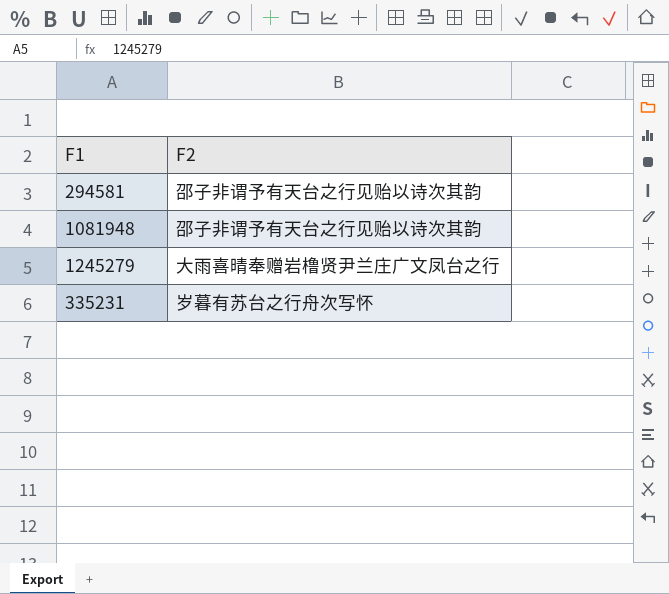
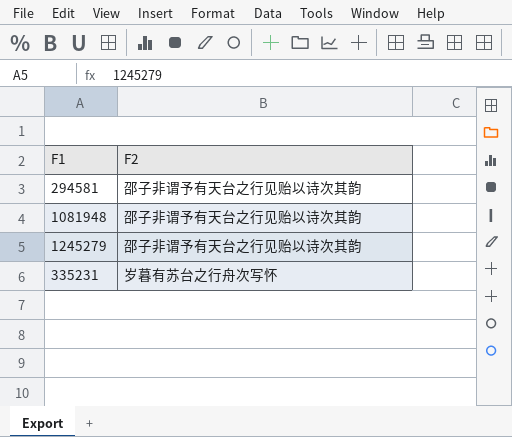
1245279 | F2: 大雨喜晴奉赠岩橹贤尹兰庄广文凤台之行 -> 邵子非谓予有天台之行见贻以诗次其韵

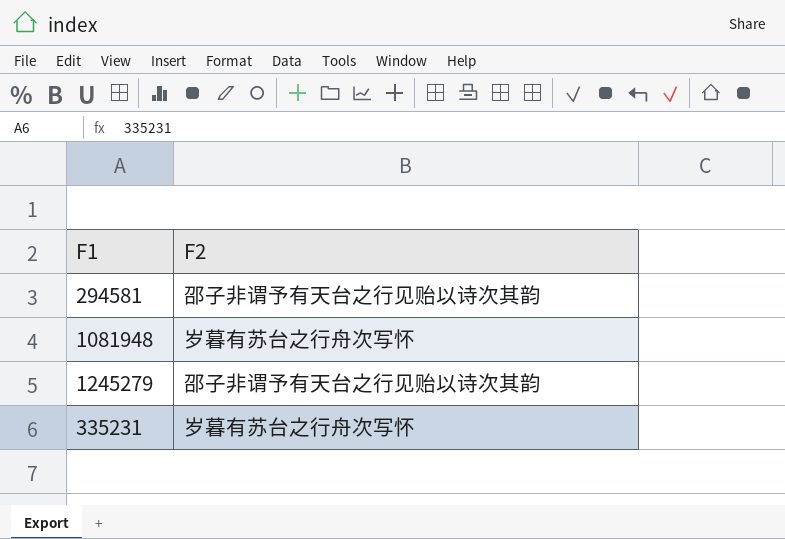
1081948 | F2: 邵子非谓予有天台之行见贻以诗次其韵 -> 岁暮有苏台之行舟次写怀

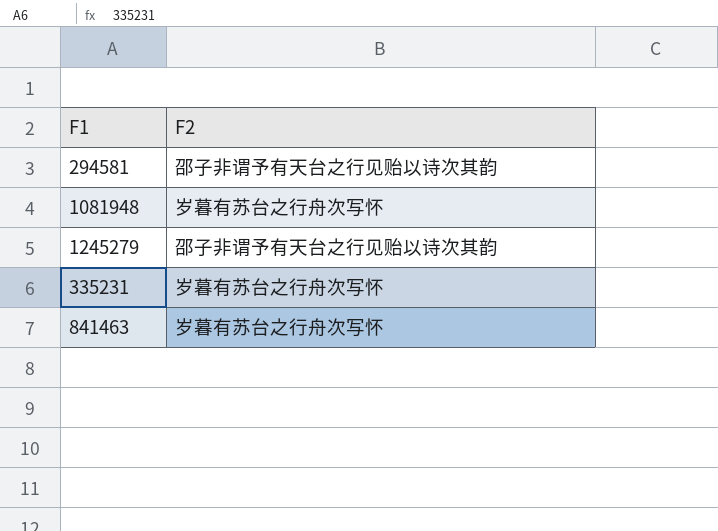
row 841463: none -> 岁暮有苏台之行舟次写怀

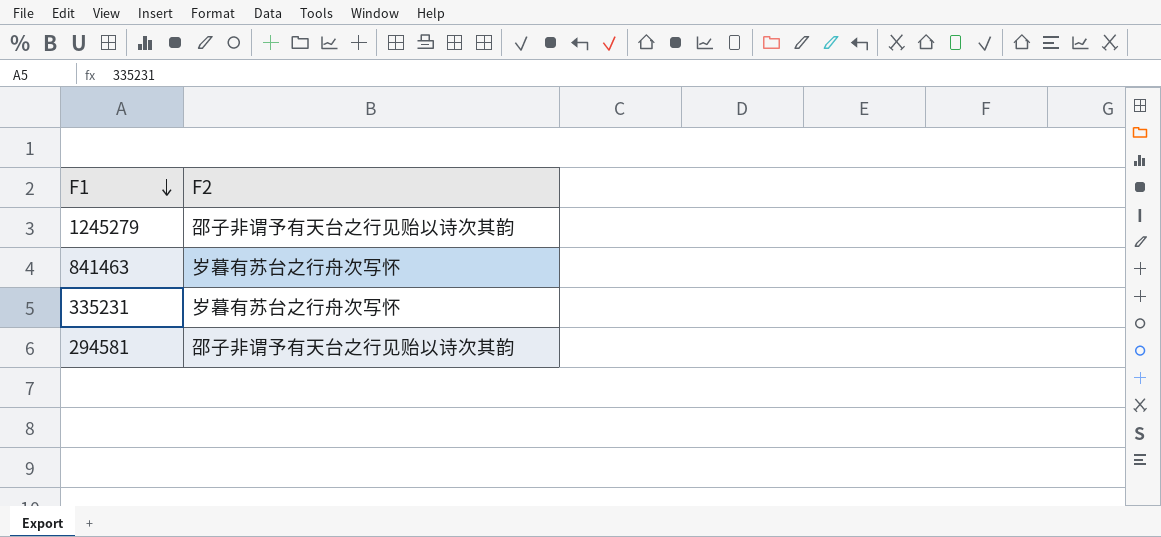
row order: none -> F1 descending
row 1081948: 岁暮有苏台之行舟次写怀 -> none

